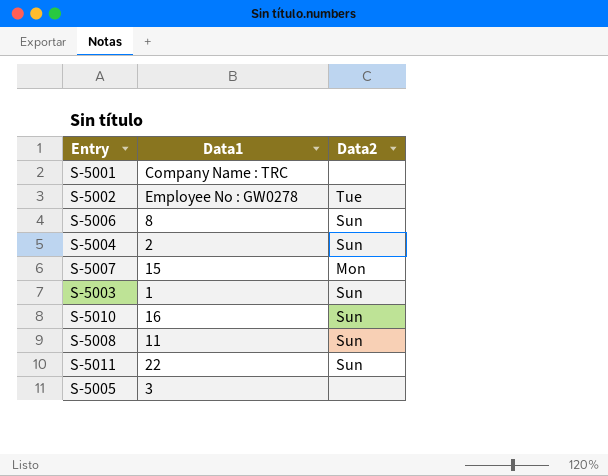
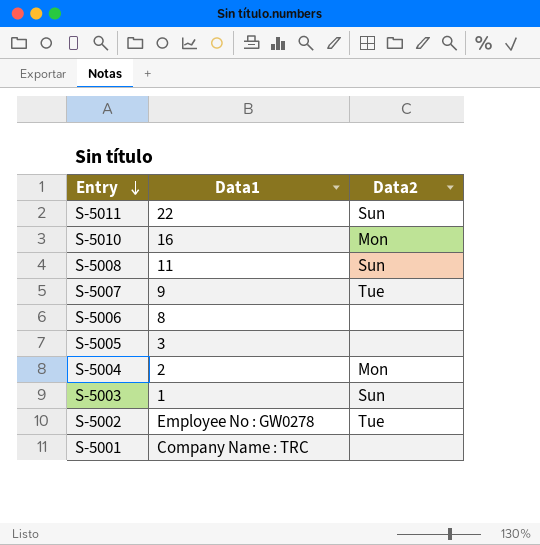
row order: none -> Entry descending
S-5010 | Data2: Sun -> Mon
S-5007 | Data1: 15 -> 9
S-5007 | Data2: Mon -> Tue
S-5006 | Data2: Sun -> none
S-5004 | Data2: Sun -> Mon

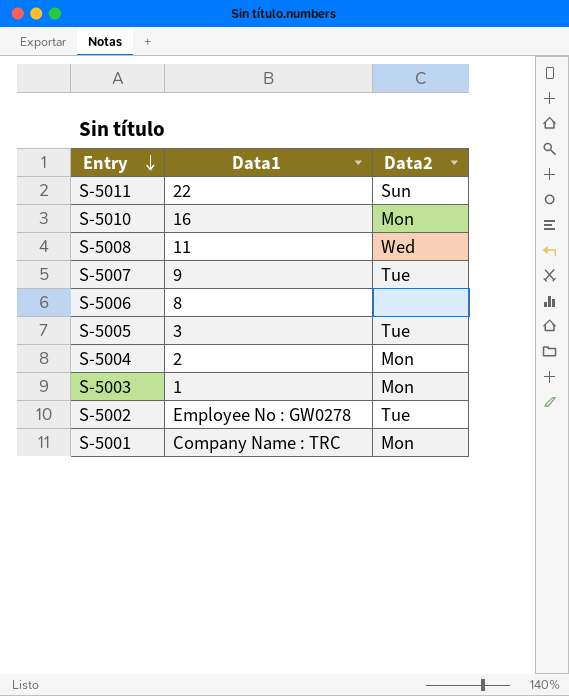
S-5008 | Data2: Sun -> Wed
S-5005 | Data2: none -> Tue
S-5003 | Data2: Sun -> Mon
S-5001 | Data2: none -> Mon

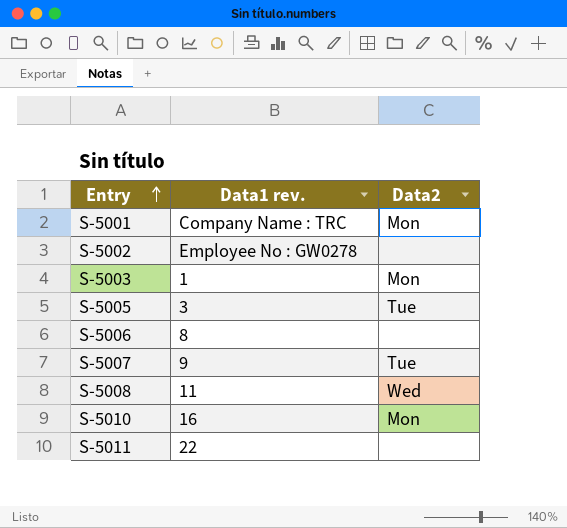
row order: Entry descending -> Entry ascending
column name: Data1 -> Data1 rev.
row S-5004: 2 | Mon -> none
S-5002 | Data2: Tue -> none
S-5011 | Data2: Sun -> none

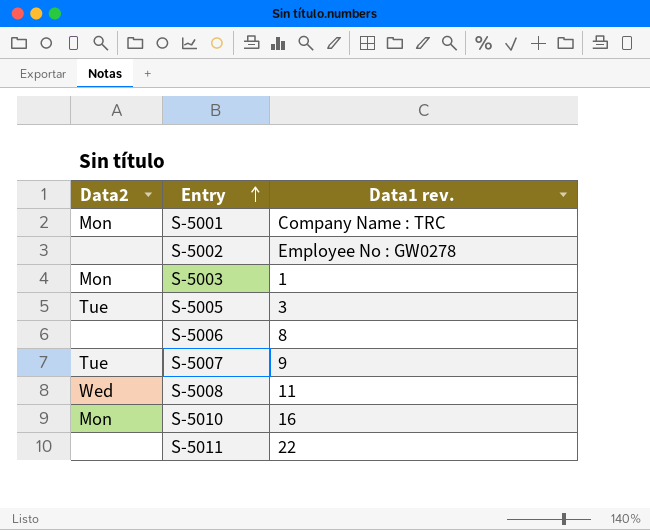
column Data2 | position: 3 -> 1

